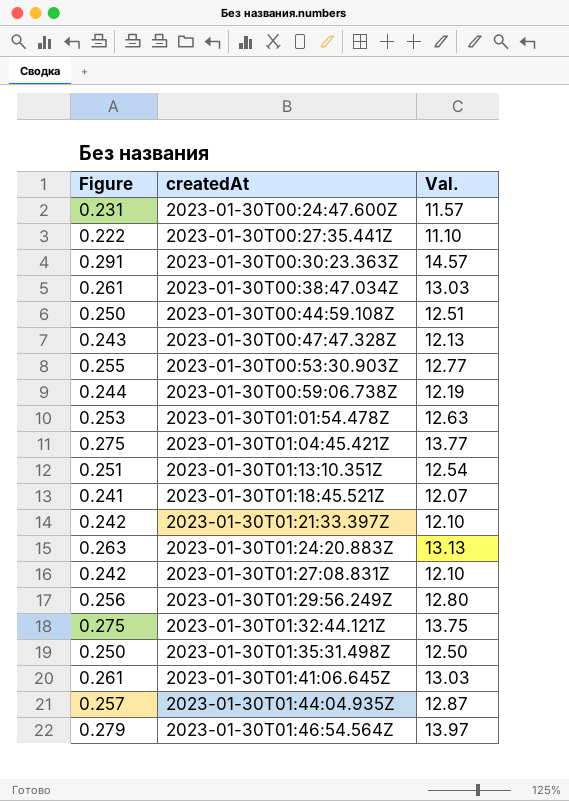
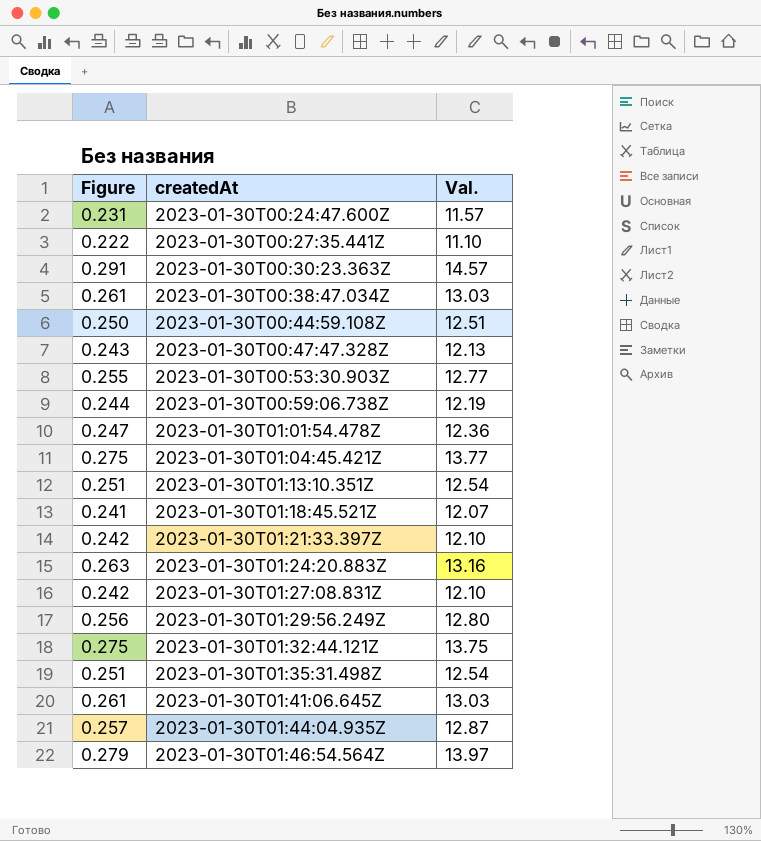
2023-01-30T01:01:54.478Z | Figure: 0.253 -> 0.247
2023-01-30T01:01:54.478Z | Val.: 12.63 -> 12.36
2023-01-30T01:24:20.883Z | Val.: 13.13 -> 13.16
2023-01-30T01:35:31.498Z | Figure: 0.250 -> 0.251
2023-01-30T01:35:31.498Z | Val.: 12.50 -> 12.54

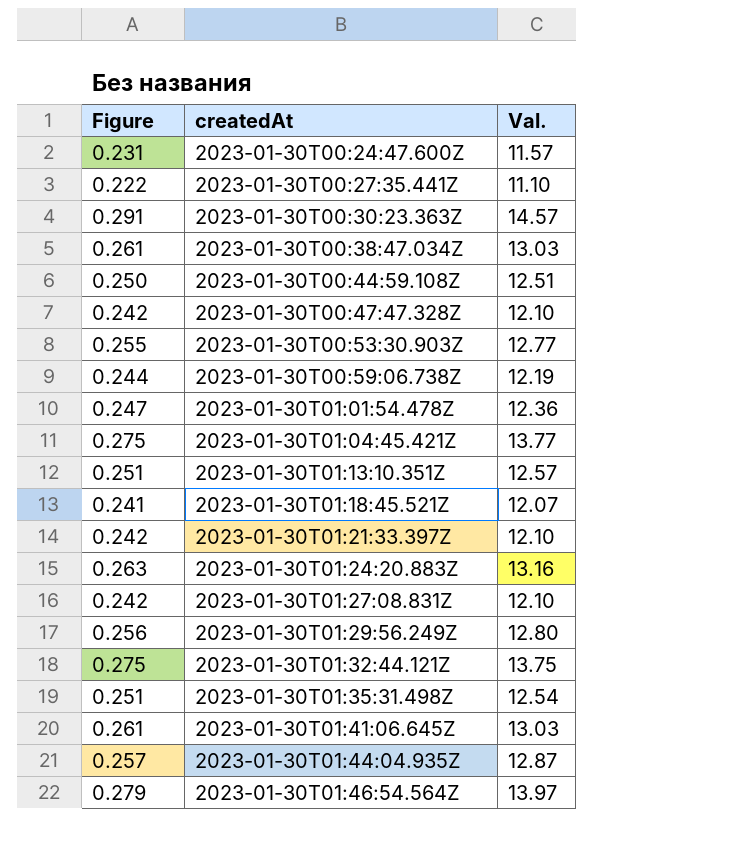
2023-01-30T00:47:47.328Z | Figure: 0.243 -> 0.242
2023-01-30T00:47:47.328Z | Val.: 12.13 -> 12.10
2023-01-30T01:13:10.351Z | Val.: 12.54 -> 12.57

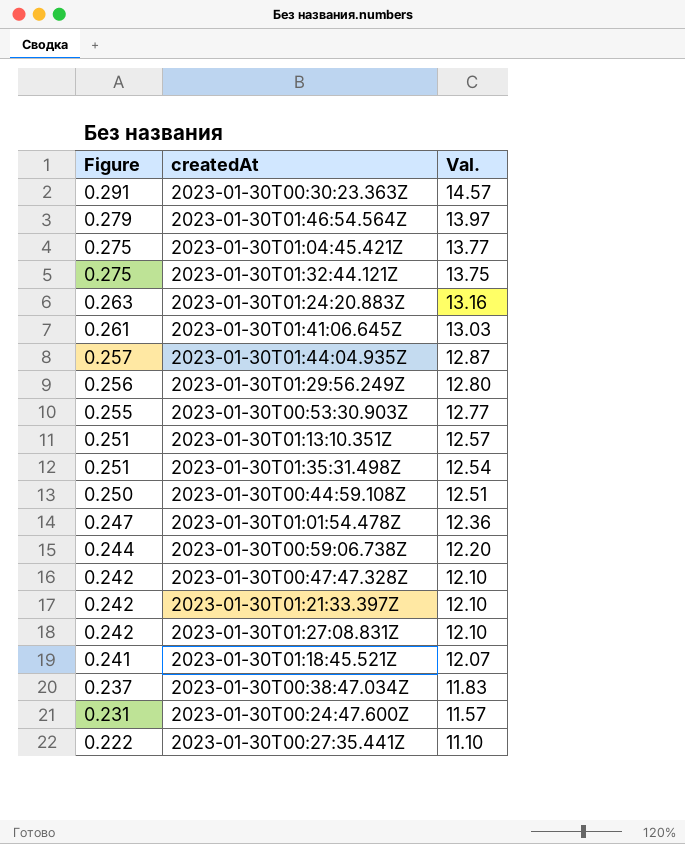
row order: createdAt ascending -> Figure descending
2023-01-30T00:59:06.738Z | Val.: 12.19 -> 12.20
2023-01-30T00:38:47.034Z | Figure: 0.261 -> 0.237
2023-01-30T00:38:47.034Z | Val.: 13.03 -> 11.83

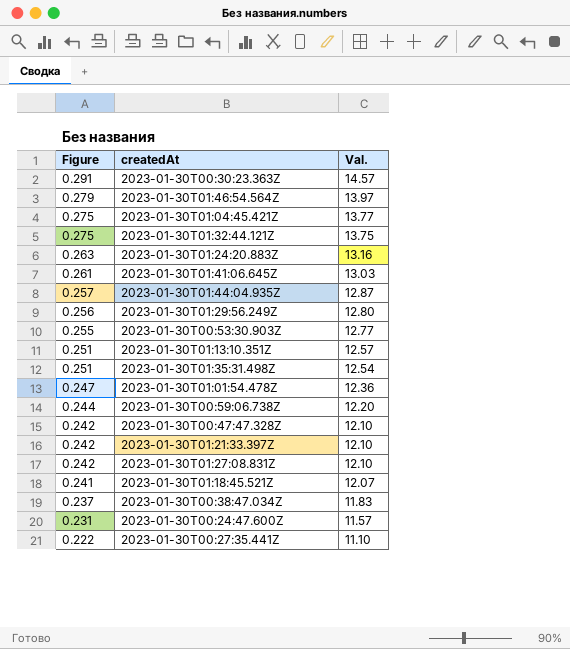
row 2023-01-30T00:44:59.108Z: 0.250 | 12.51 -> none

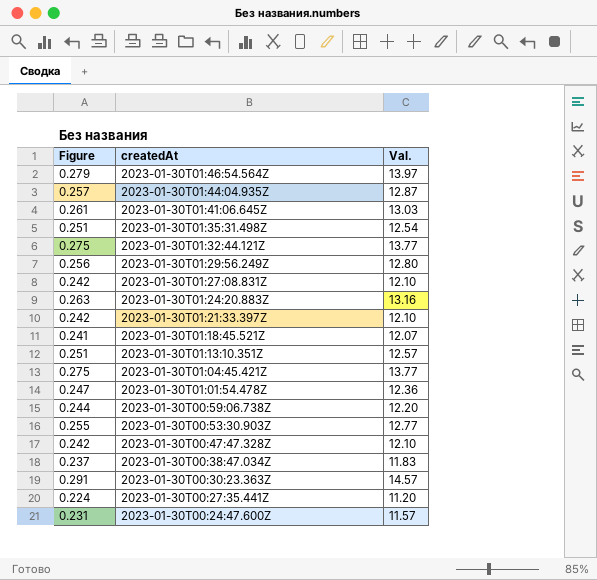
row order: Figure descending -> createdAt descending
2023-01-30T01:32:44.121Z | Val.: 13.75 -> 13.77
2023-01-30T00:27:35.441Z | Figure: 0.222 -> 0.224
2023-01-30T00:27:35.441Z | Val.: 11.10 -> 11.20

